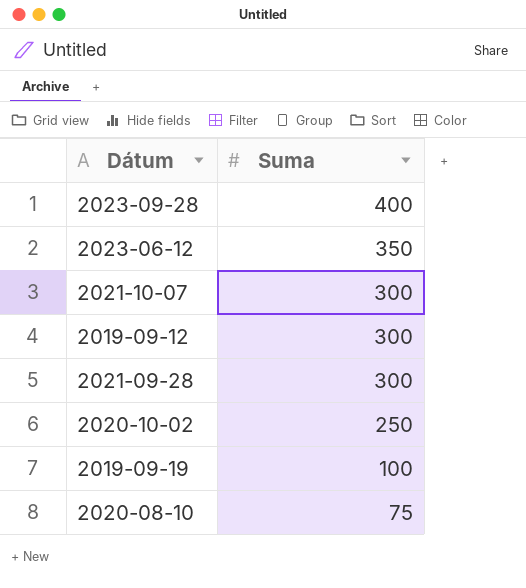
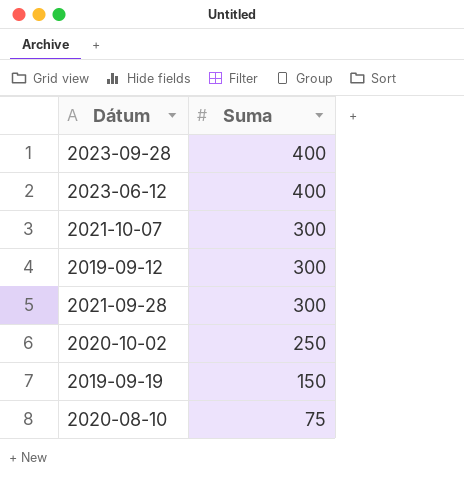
2023-06-12 | Suma: 350 -> 400
2019-09-19 | Suma: 100 -> 150

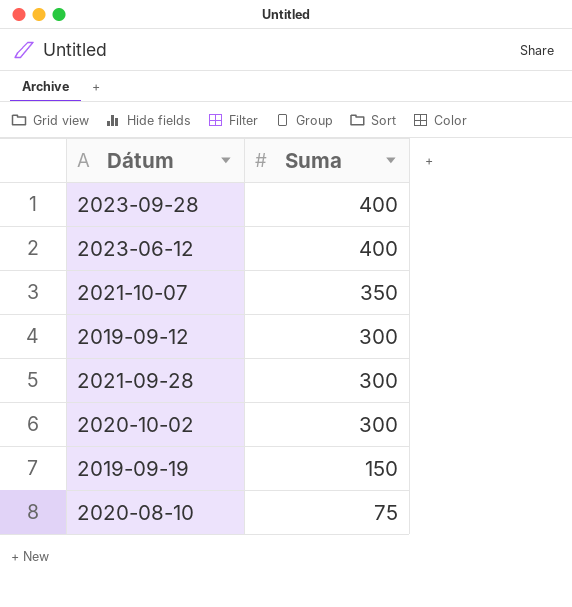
2021-10-07 | Suma: 300 -> 350
2020-10-02 | Suma: 250 -> 300

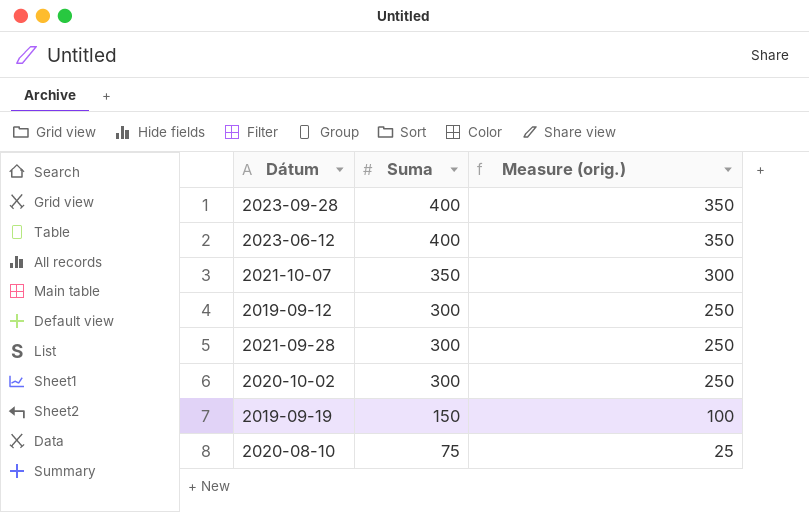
column Measure (orig.) | formula: none -> [Suma] - 50

